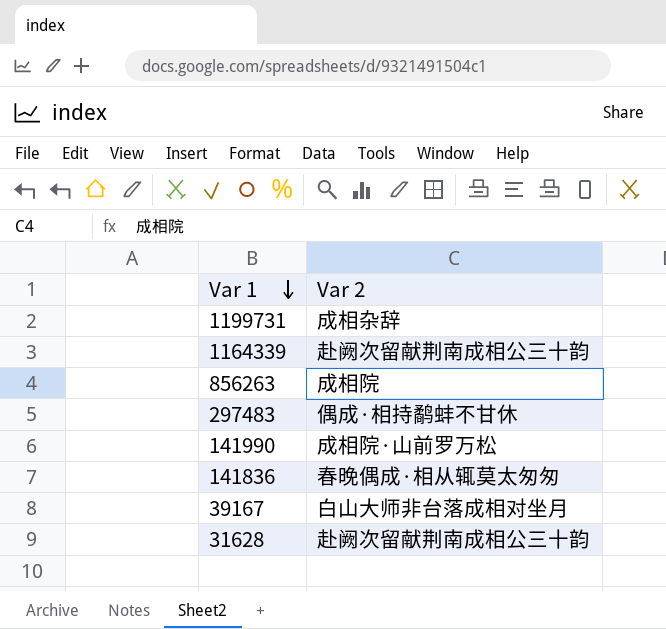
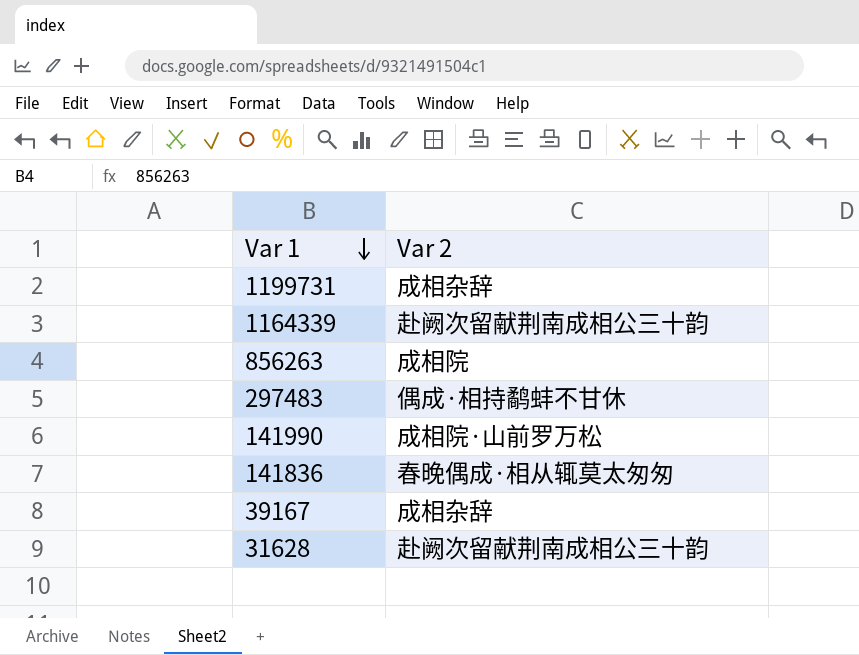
39167 | Var 2: 白山大师非台落成相对坐月 -> 成相杂辞

